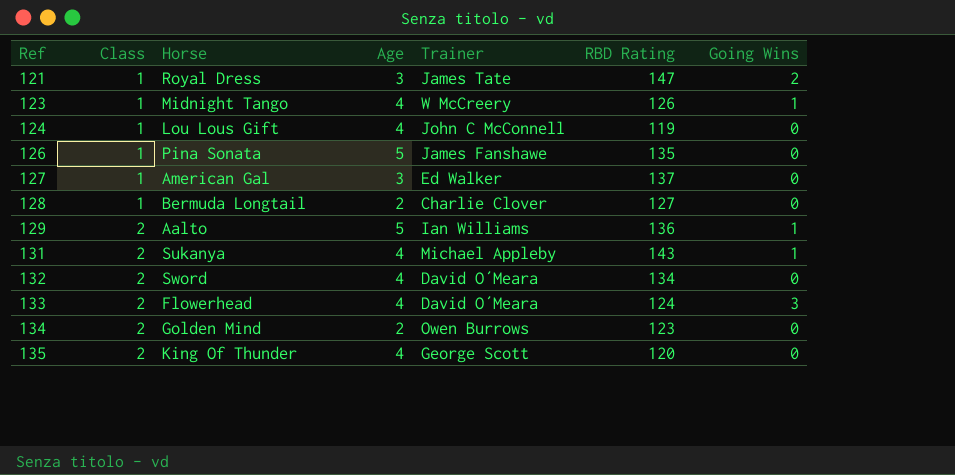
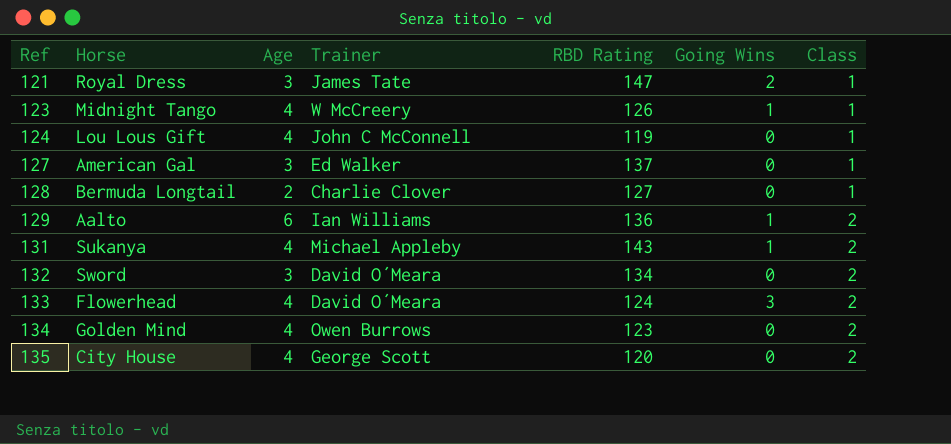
column Class | position: 2 -> 7
row 126: 1 | Pina Sonata | 5 | James Fanshawe | 135 | 0 -> none
129 | Age: 5 -> 6
132 | Age: 4 -> 3
134 | Age: 2 -> 4
135 | Horse: King Of Thunder -> City House

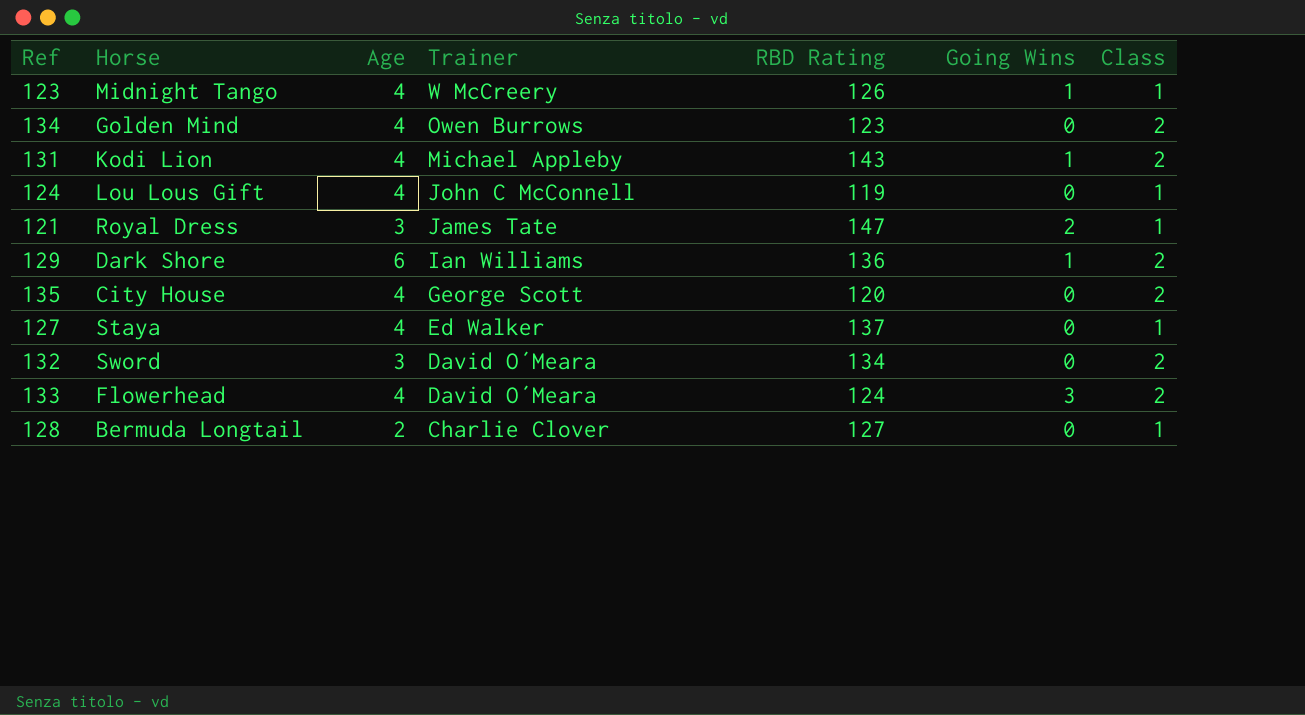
row order: Ref ascending -> Trainer descending
131 | Horse: Sukanya -> Kodi Lion
129 | Horse: Aalto -> Dark Shore
127 | Horse: American Gal -> Staya
127 | Age: 3 -> 4

